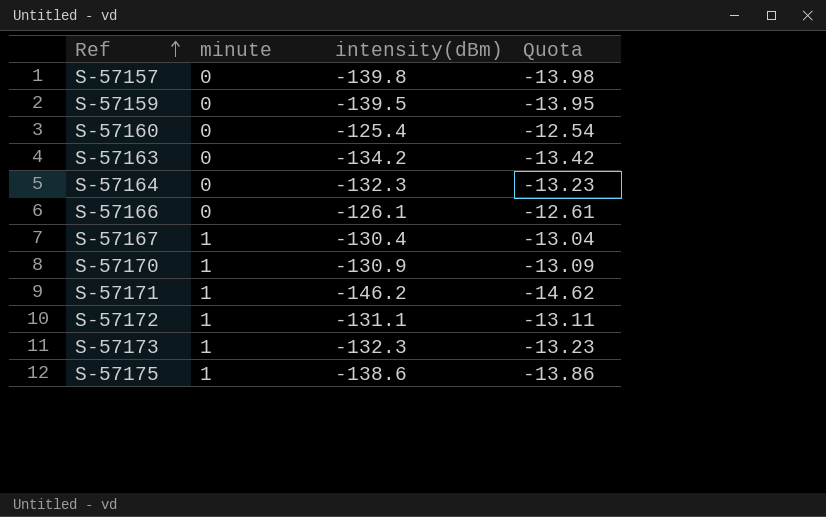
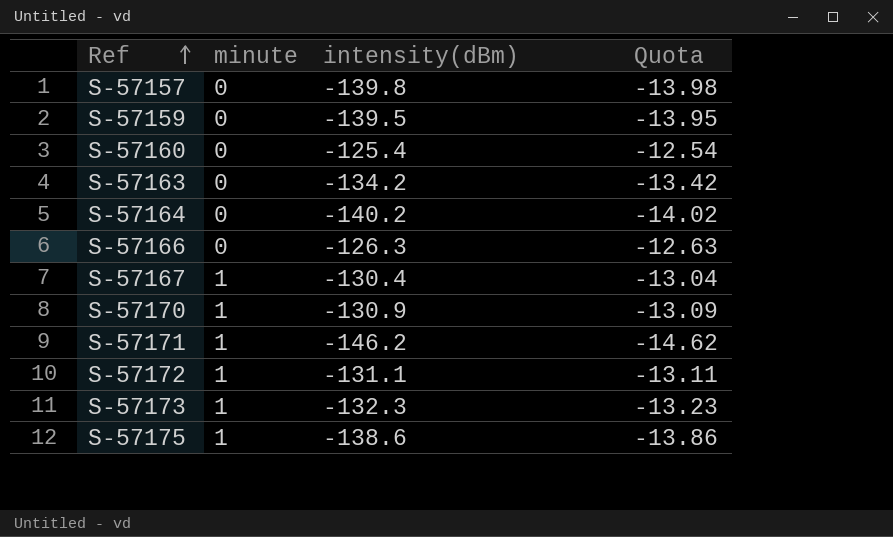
S-57164 | intensity(dBm): -132.3 -> -140.2
S-57164 | Quota: -13.23 -> -14.02
S-57166 | intensity(dBm): -126.1 -> -126.3
S-57166 | Quota: -12.61 -> -12.63

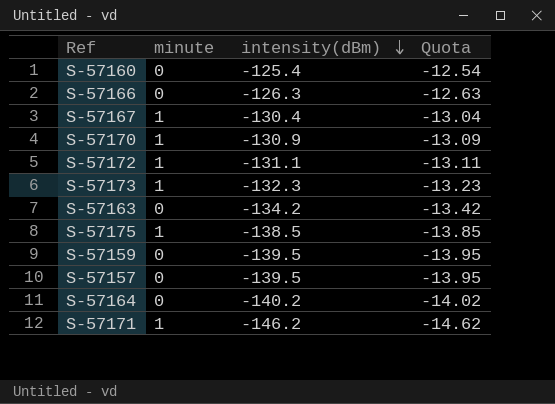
row order: Ref ascending -> intensity(dBm) descending
S-57175 | intensity(dBm): -138.6 -> -138.5
S-57175 | Quota: -13.86 -> -13.85
S-57157 | intensity(dBm): -139.8 -> -139.5
S-57157 | Quota: -13.98 -> -13.95

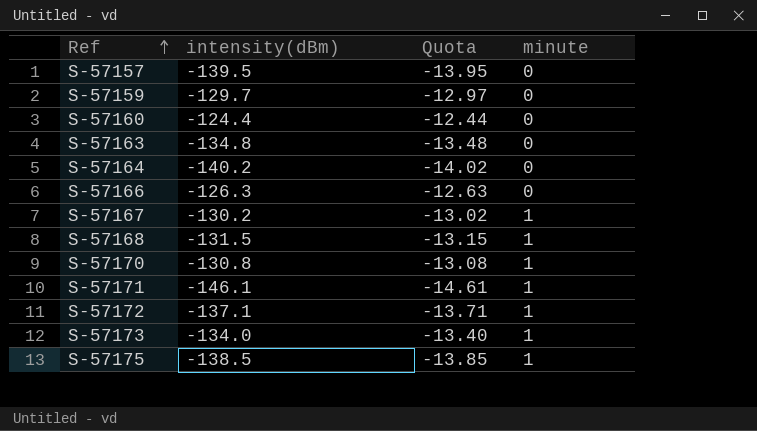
row order: intensity(dBm) descending -> Ref ascending
column minute | position: 2 -> 4
S-57159 | intensity(dBm): -139.5 -> -129.7
S-57159 | Quota: -13.95 -> -12.97
S-57160 | intensity(dBm): -125.4 -> -124.4
S-57160 | Quota: -12.54 -> -12.44
S-57163 | intensity(dBm): -134.2 -> -134.8
S-57163 | Quota: -13.42 -> -13.48
S-57167 | intensity(dBm): -130.4 -> -130.2
S-57167 | Quota: -13.04 -> -13.02
row S-57168: none -> -131.5 | -13.15 | 1
S-57170 | intensity(dBm): -130.9 -> -130.8
S-57170 | Quota: -13.09 -> -13.08
S-57171 | intensity(dBm): -146.2 -> -146.1
S-57171 | Quota: -14.62 -> -14.61
S-57172 | intensity(dBm): -131.1 -> -137.1
S-57172 | Quota: -13.11 -> -13.71
S-57173 | intensity(dBm): -132.3 -> -134.0
S-57173 | Quota: -13.23 -> -13.40

